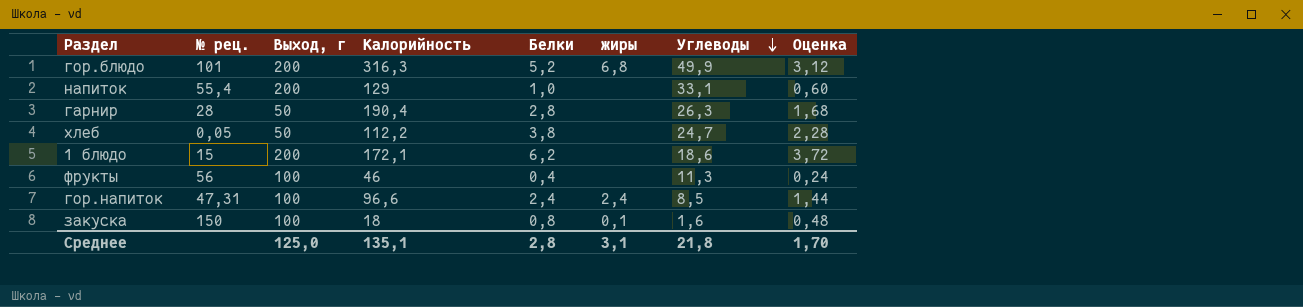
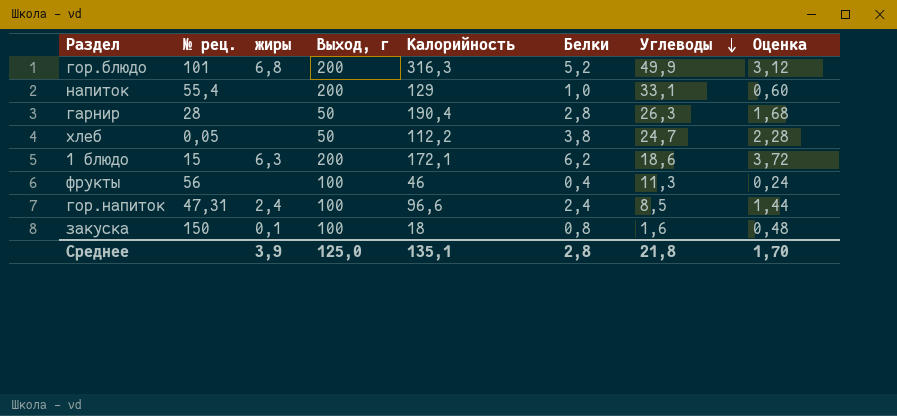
column жиры | position: 6 -> 3
1 блюдо | жиры: none -> 6,3
Среднее | жиры: 3,1 -> 3,9

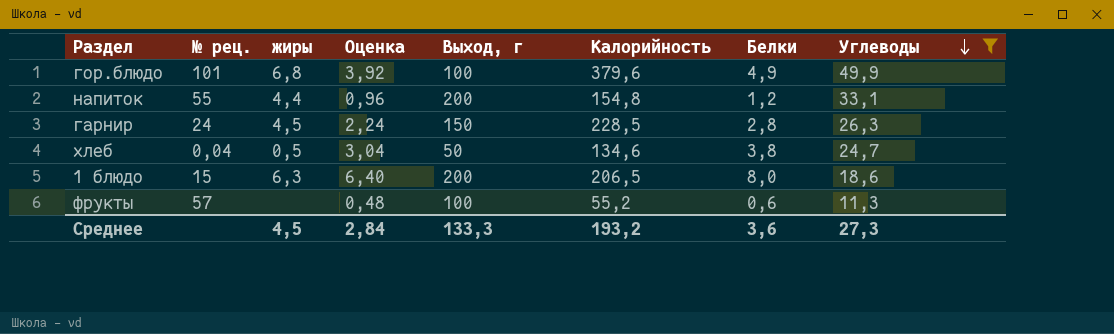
filter: none -> Углеводы >= 11,3
column Оценка | formula: [Белки] * 0,6 -> [Белки] * 0,8
column Оценка | position: 8 -> 4
гор.блюдо | Выход, г: 200 -> 100
гор.блюдо | Калорийность: 316,3 -> 379,6
гор.блюдо | Белки: 5,2 -> 4,9
напиток | № рец.: 55,4 -> 55
напиток | жиры: none -> 4,4
напиток | Калорийность: 129 -> 154,8
напиток | Белки: 1,0 -> 1,2
гарнир | № рец.: 28 -> 24
гарнир | жиры: none -> 4,5
гарнир | Выход, г: 50 -> 150
гарнир | Калорийность: 190,4 -> 228,5
хлеб | № рец.: 0,05 -> 0,04
хлеб | жиры: none -> 0,5
хлеб | Калорийность: 112,2 -> 134,6
1 блюдо | Калорийность: 172,1 -> 206,5
1 блюдо | Белки: 6,2 -> 8,0
фрукты | № рец.: 56 -> 57
фрукты | Калорийность: 46 -> 55,2
фрукты | Белки: 0,4 -> 0,6
Среднее | жиры: 3,9 -> 4,5
Среднее | Оценка: 1,70 -> 2,84
Среднее | Выход, г: 125,0 -> 133,3
Среднее | Калорийность: 135,1 -> 193,2
Среднее | Белки: 2,8 -> 3,6
Среднее | Углеводы: 21,8 -> 27,3

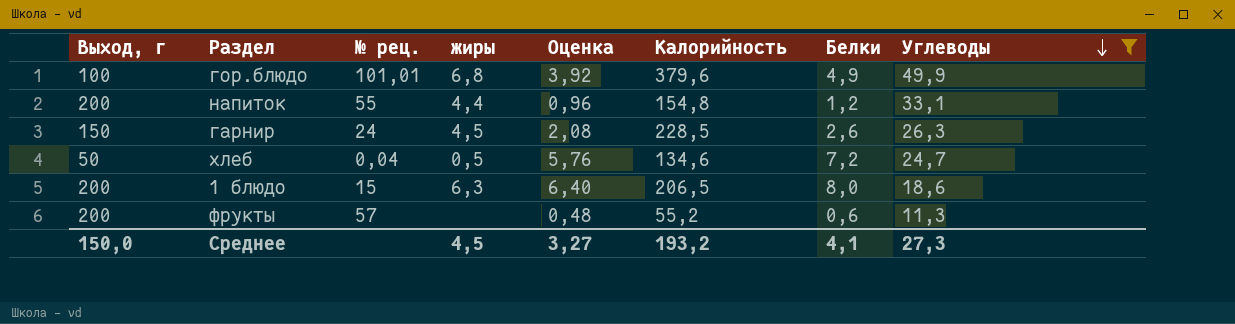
column Выход, г | position: 5 -> 1
гор.блюдо | № рец.: 101 -> 101,01
гарнир | Оценка: 2,24 -> 2,08
гарнир | Белки: 2,8 -> 2,6
хлеб | Оценка: 3,04 -> 5,76
хлеб | Белки: 3,8 -> 7,2
фрукты | Выход, г: 100 -> 200
Среднее | Выход, г: 133,3 -> 150,0
Среднее | Оценка: 2,84 -> 3,27
Среднее | Белки: 3,6 -> 4,1

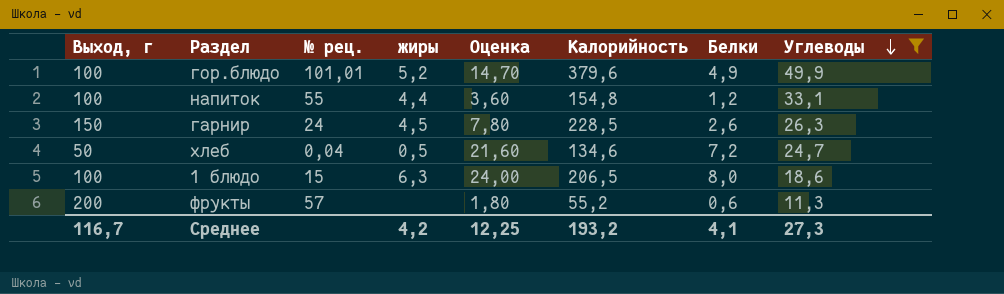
column Оценка | formula: [Белки] * 0,8 -> [Белки] * 3
гор.блюдо | жиры: 6,8 -> 5,2
напиток | Выход, г: 200 -> 100
1 блюдо | Выход, г: 200 -> 100
Среднее | Выход, г: 150,0 -> 116,7
Среднее | жиры: 4,5 -> 4,2
Среднее | Оценка: 3,27 -> 12,25

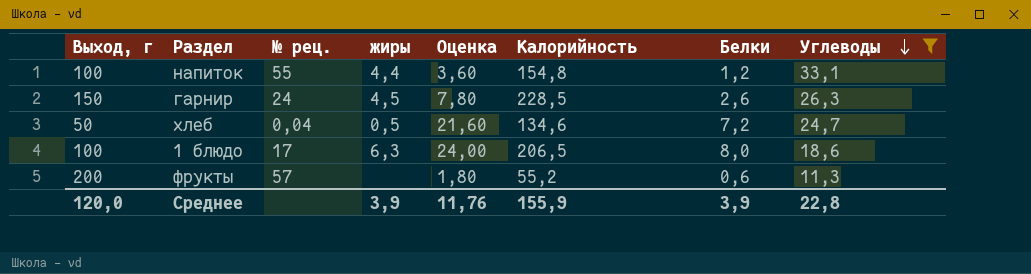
row гор.блюдо: 100 | 101,01 | 5,2 | 14,70 | 379,6 | 4,9 | 49,9 -> none
1 блюдо | № рец.: 15 -> 17
Среднее | Выход, г: 116,7 -> 120,0
Среднее | жиры: 4,2 -> 3,9
Среднее | Оценка: 12,25 -> 11,76
Среднее | Калорийность: 193,2 -> 155,9
Среднее | Белки: 4,1 -> 3,9
Среднее | Углеводы: 27,3 -> 22,8

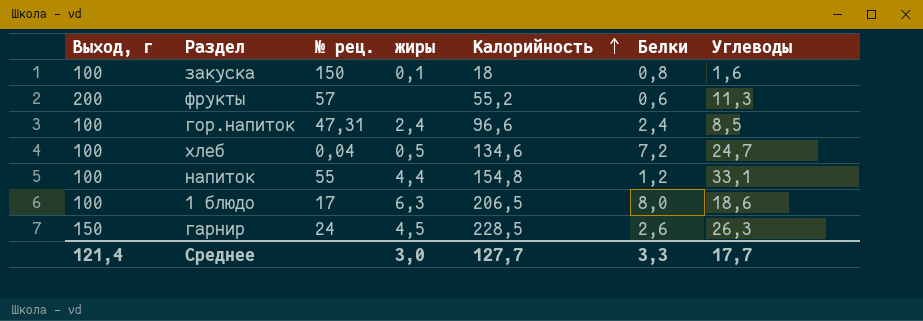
filter: Углеводы >= 11,3 -> none
row order: Углеводы descending -> Калорийность ascending
column Оценка | formula: [Белки] * 3 -> none
хлеб | Выход, г: 50 -> 100
Среднее | Выход, г: 120,0 -> 121,4
Среднее | жиры: 3,9 -> 3,0
Среднее | Калорийность: 155,9 -> 127,7
Среднее | Белки: 3,9 -> 3,3
Среднее | Углеводы: 22,8 -> 17,7

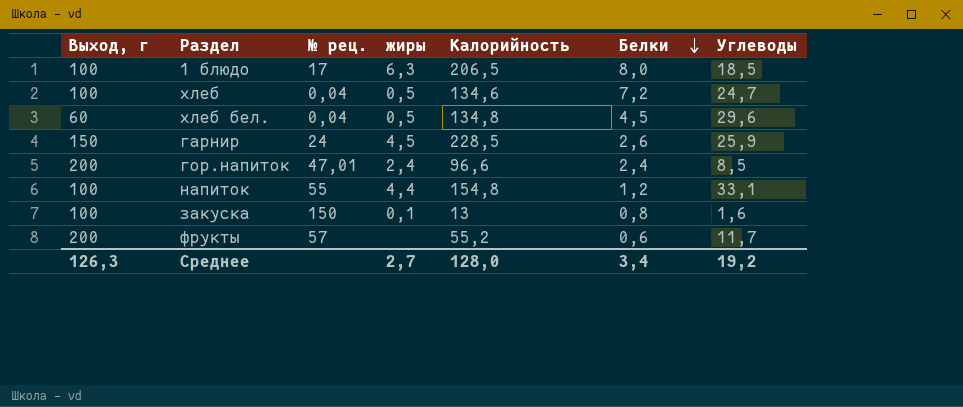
row order: Калорийность ascending -> Белки descending
1 блюдо | Углеводы: 18,6 -> 18,5
row хлеб бел.: none -> 60 | 0,04 | 0,5 | 134,8 | 4,5 | 29,6
гарнир | Углеводы: 26,3 -> 25,9
гор.напиток | Выход, г: 100 -> 200
гор.напиток | № рец.: 47,31 -> 47,01
закуска | Калорийность: 18 -> 13
фрукты | Углеводы: 11,3 -> 11,7
Среднее | Выход, г: 121,4 -> 126,3
Среднее | жиры: 3,0 -> 2,7
Среднее | Калорийность: 127,7 -> 128,0
Среднее | Белки: 3,3 -> 3,4
Среднее | Углеводы: 17,7 -> 19,2

